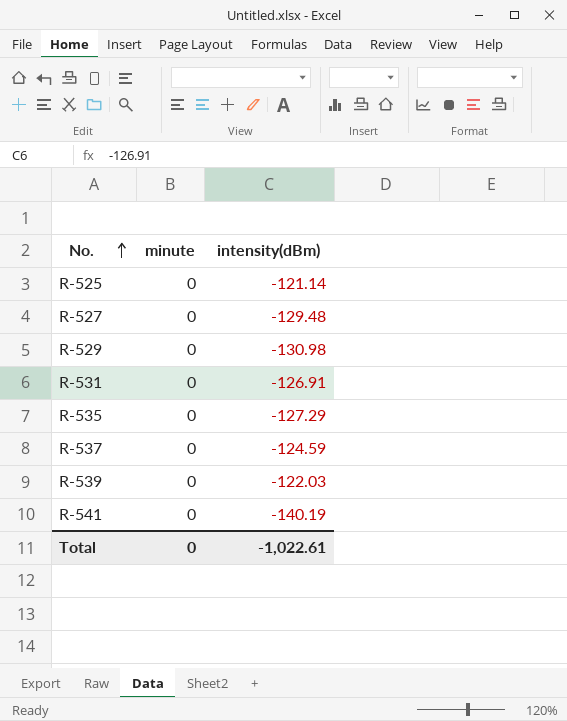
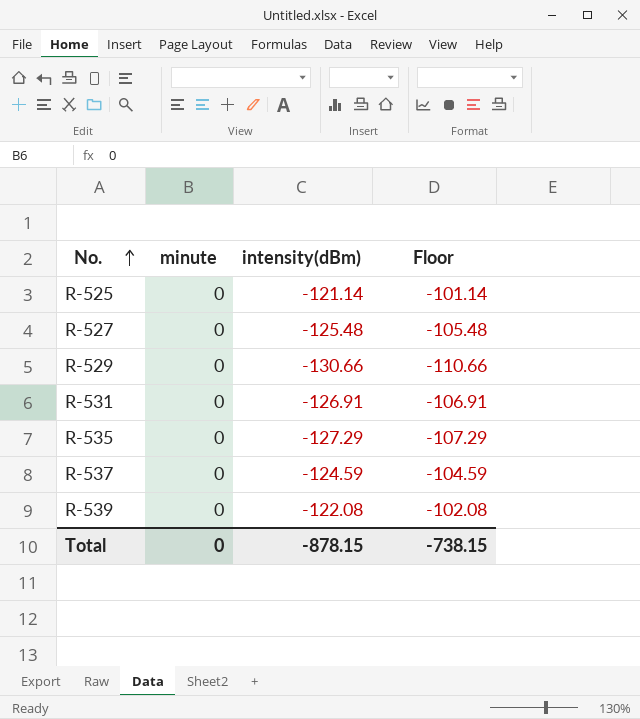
column Floor | formula: none -> [intensity(dBm)] + 20
row R-541: 0 | -140.19 -> none
R-527 | intensity(dBm): -129.48 -> -125.48
R-529 | intensity(dBm): -130.98 -> -130.66
R-539 | intensity(dBm): -122.03 -> -122.08
Total | intensity(dBm): -1,022.61 -> -878.15

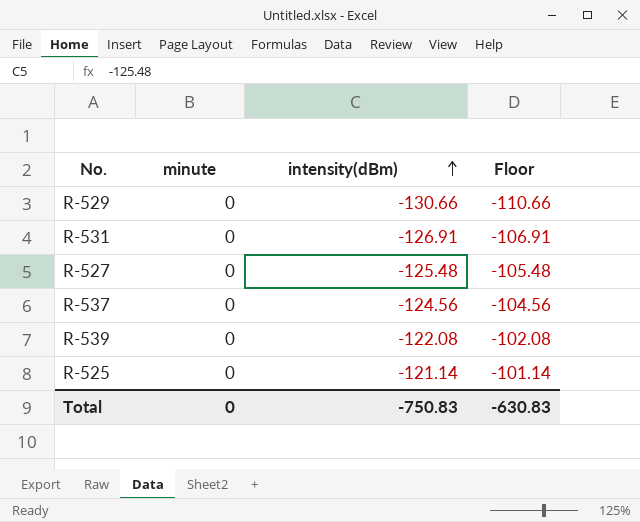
row order: No. ascending -> intensity(dBm) ascending
row R-535: 0 | -127.29 | -107.29 -> none
R-537 | intensity(dBm): -124.59 -> -124.56
R-537 | Floor: -104.59 -> -104.56
Total | intensity(dBm): -878.15 -> -750.83
Total | Floor: -738.15 -> -630.83

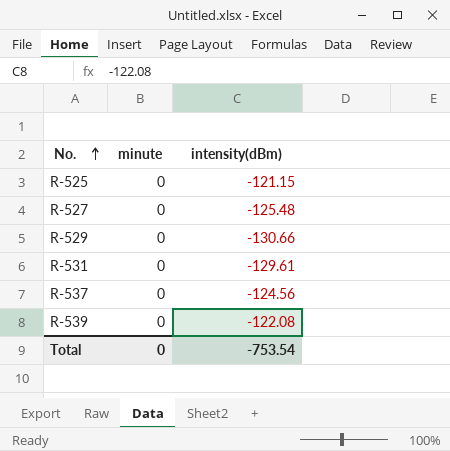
row order: intensity(dBm) ascending -> No. ascending
column Floor | formula: [intensity(dBm)] + 20 -> none
R-525 | intensity(dBm): -121.14 -> -121.15
R-531 | intensity(dBm): -126.91 -> -129.61
Total | intensity(dBm): -750.83 -> -753.54

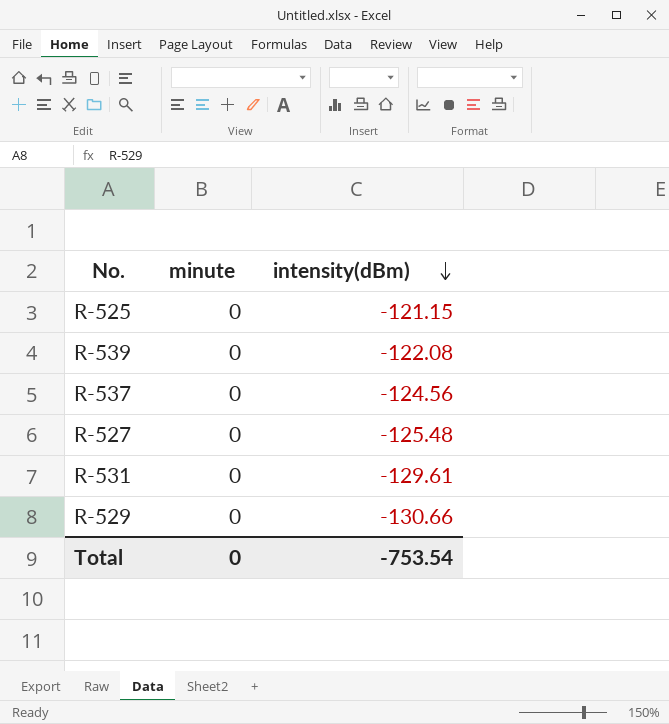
row order: No. ascending -> intensity(dBm) descending

